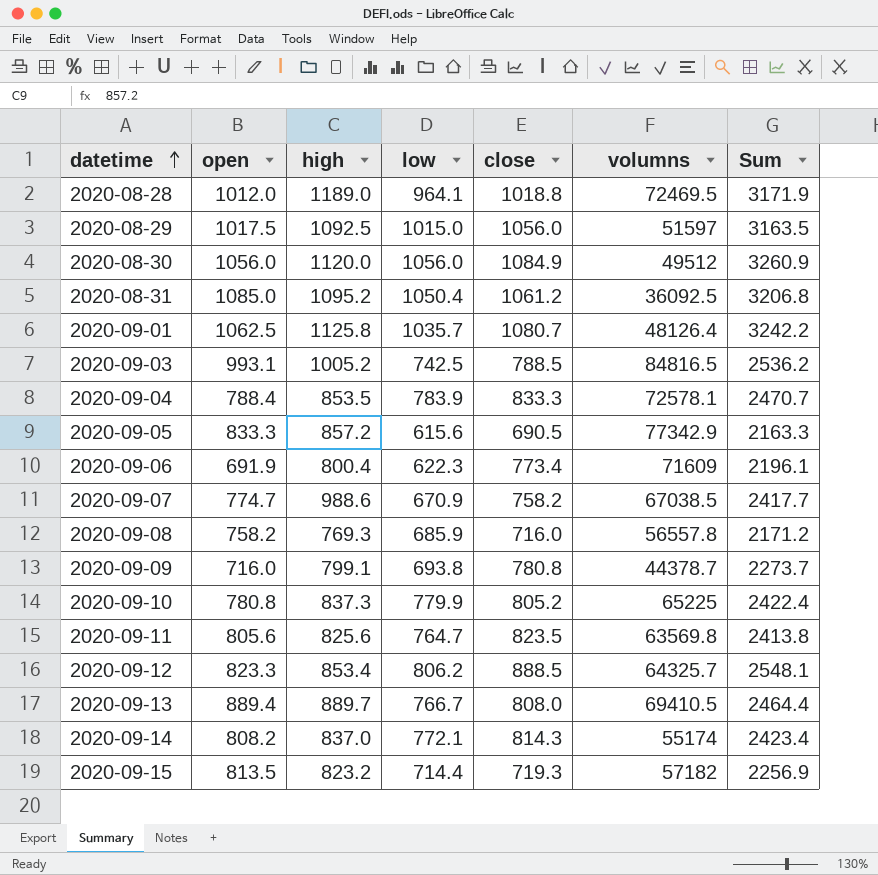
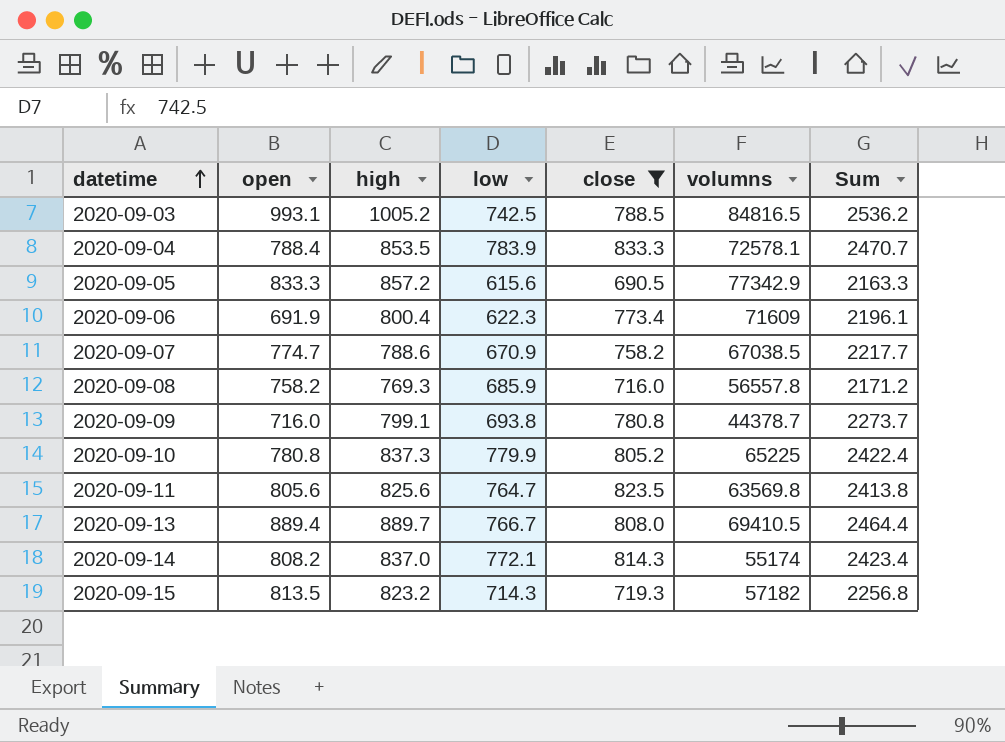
filter: none -> close <= 833.3
2020-09-07 | high: 988.6 -> 788.6
2020-09-07 | Sum: 2417.7 -> 2217.7
2020-09-15 | low: 714.4 -> 714.3
2020-09-15 | Sum: 2256.9 -> 2256.8

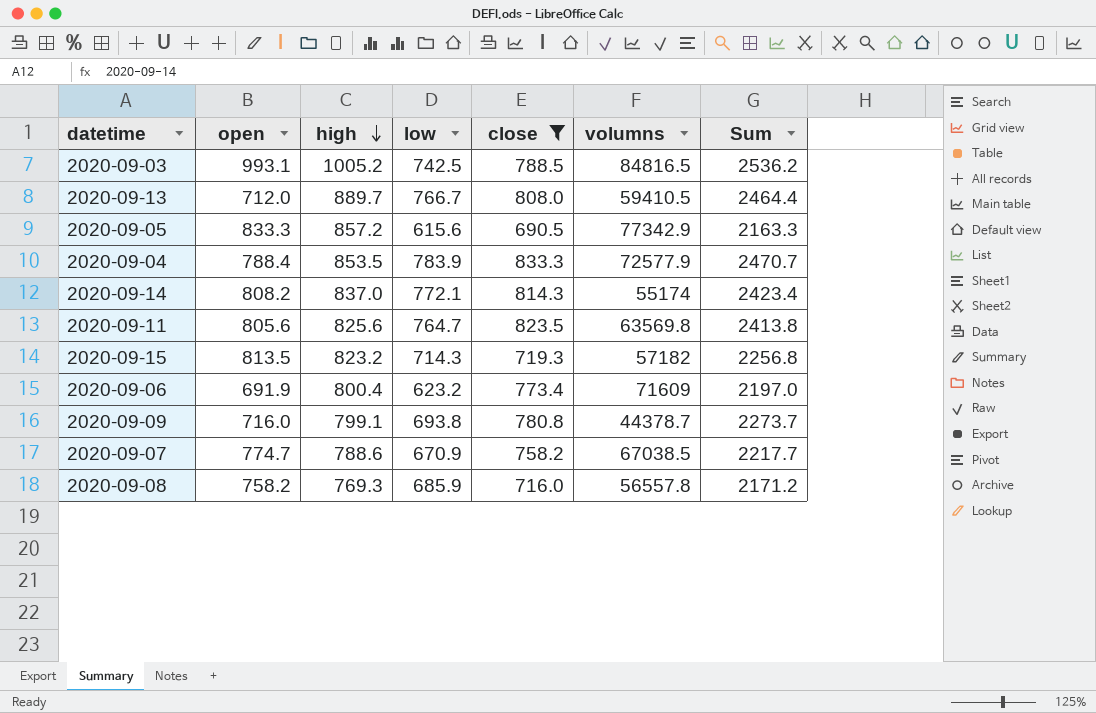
row order: datetime ascending -> high descending
row 2020-09-10: 780.8 | 837.3 | 779.9 | 805.2 | 65225 | 2422.4 -> none
2020-09-13 | open: 889.4 -> 712.0
2020-09-13 | volumns: 69410.5 -> 59410.5
2020-09-04 | volumns: 72578.1 -> 72577.9
2020-09-06 | low: 622.3 -> 623.2
2020-09-06 | Sum: 2196.1 -> 2197.0

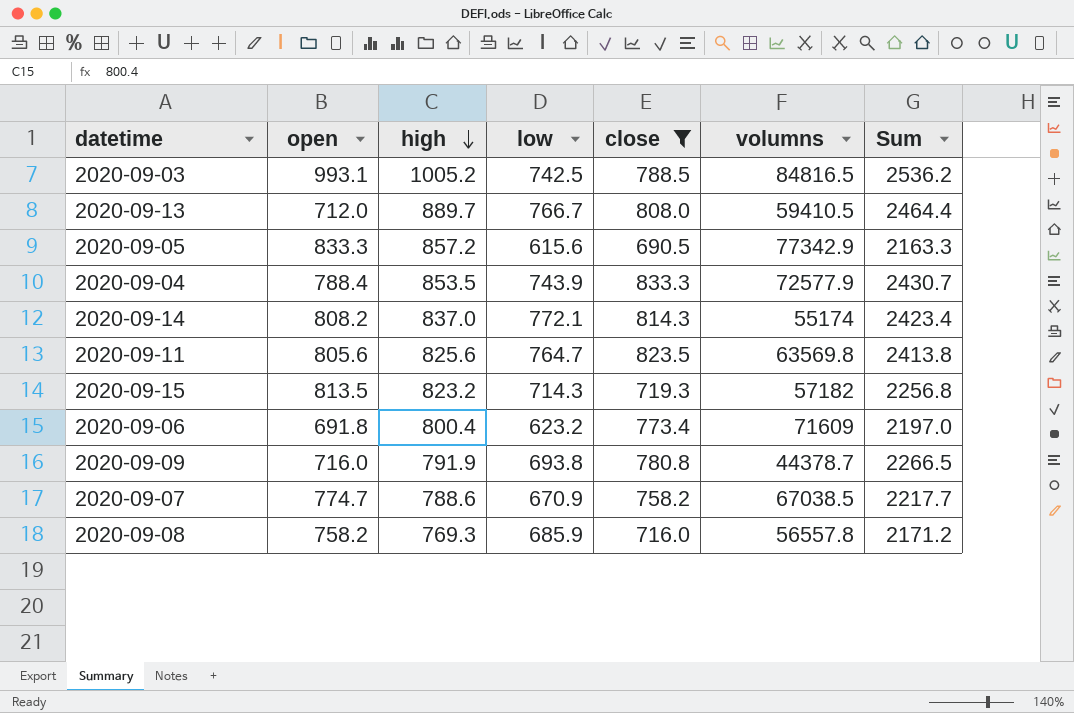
2020-09-04 | low: 783.9 -> 743.9
2020-09-04 | Sum: 2470.7 -> 2430.7
2020-09-06 | open: 691.9 -> 691.8
2020-09-09 | high: 799.1 -> 791.9
2020-09-09 | Sum: 2273.7 -> 2266.5

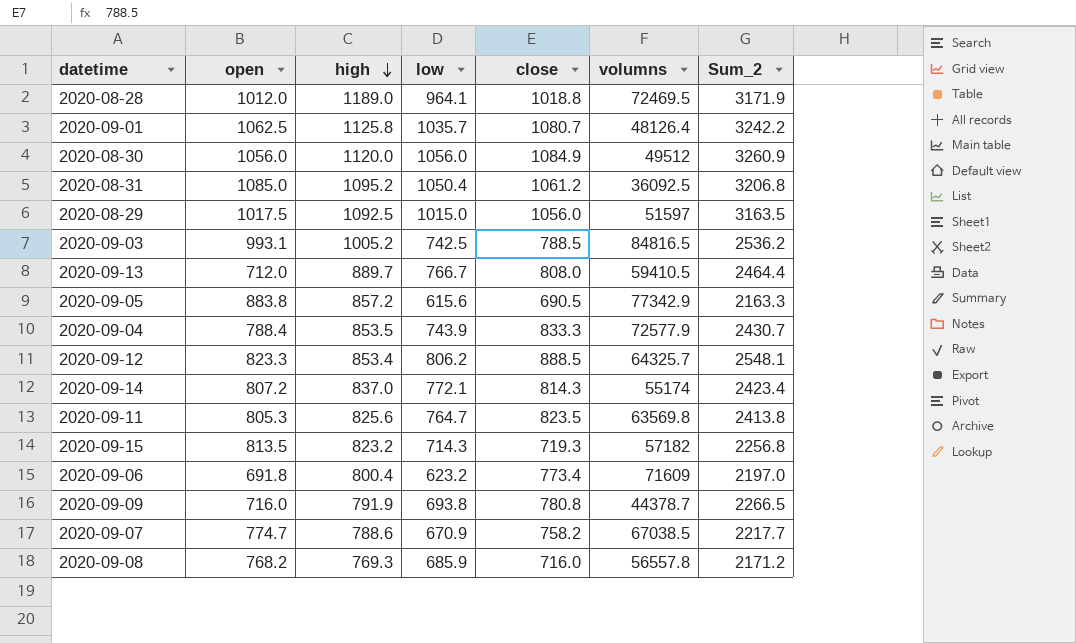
filter: close <= 833.3 -> none
column name: Sum -> Sum_2
2020-09-05 | open: 833.3 -> 883.8
2020-09-14 | open: 808.2 -> 807.2
2020-09-11 | open: 805.6 -> 805.3
2020-09-08 | open: 758.2 -> 768.2

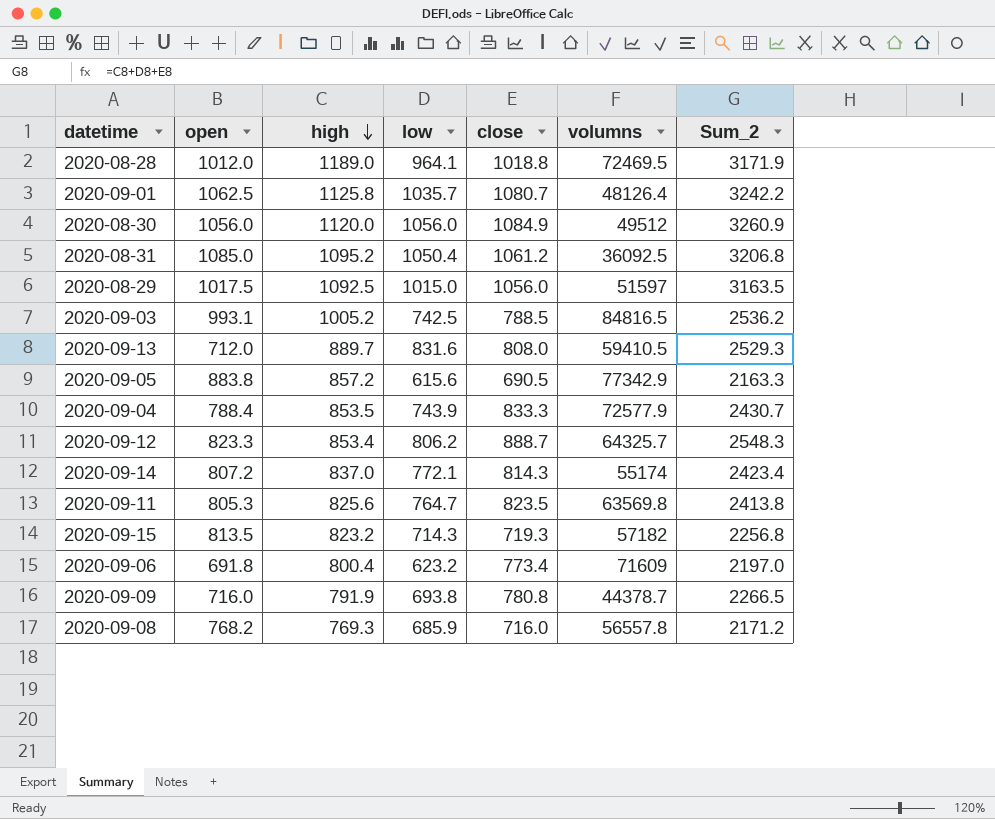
row 2020-09-07: 774.7 | 788.6 | 670.9 | 758.2 | 67038.5 | 2217.7 -> none
2020-09-13 | low: 766.7 -> 831.6
2020-09-13 | Sum_2: 2464.4 -> 2529.3
2020-09-12 | close: 888.5 -> 888.7
2020-09-12 | Sum_2: 2548.1 -> 2548.3

